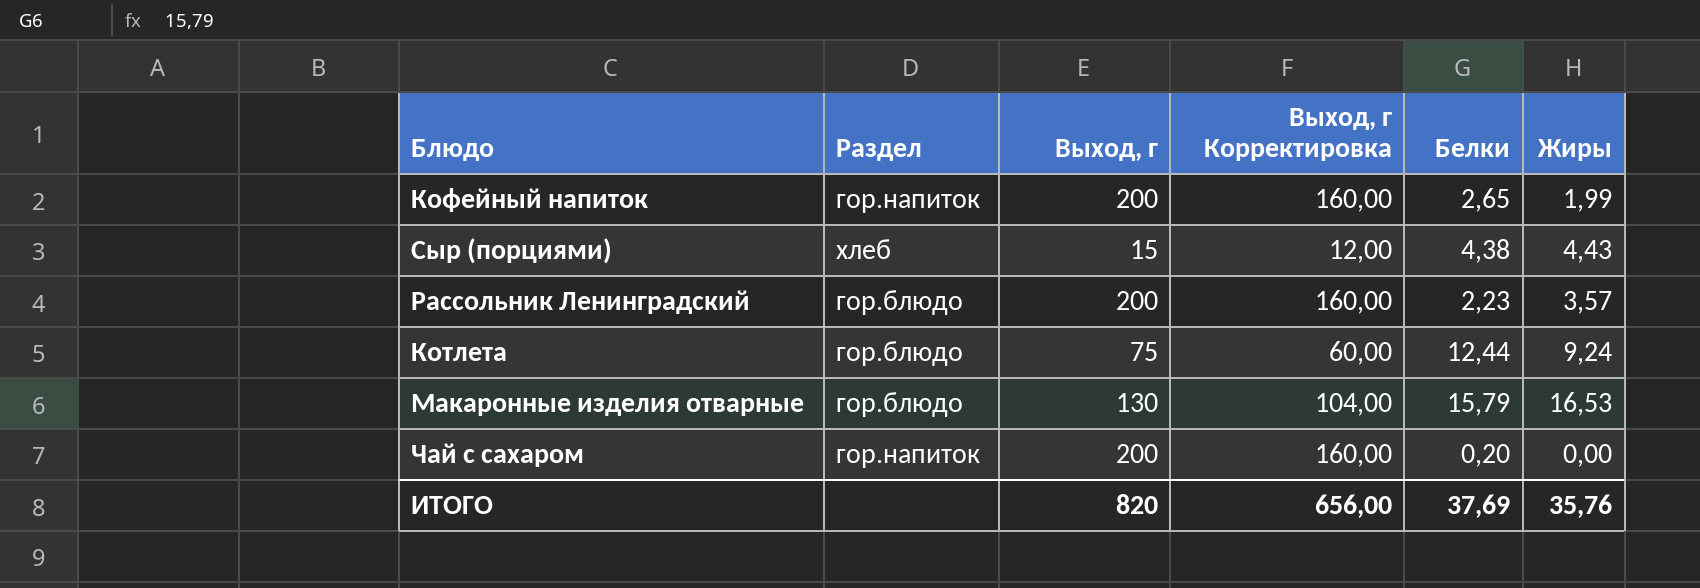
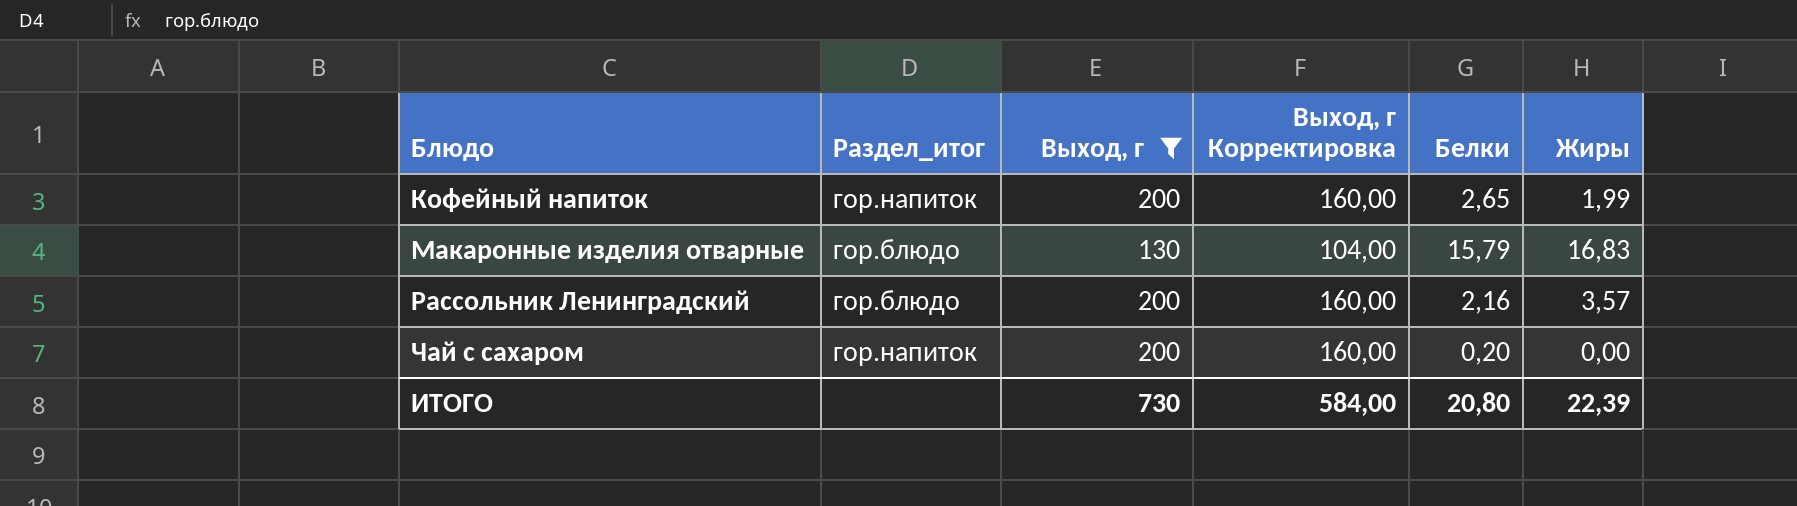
filter: none -> Выход, г >= 130
row order: none -> Блюдо ascending
column name: Раздел -> Раздел_итог
Макаронные изделия отварные | Жиры: 16,53 -> 16,83
Рассольник Ленинградский | Белки: 2,23 -> 2,16
ИТОГО | Выход, г: 820 -> 730
ИТОГО | Выход, г Корректировка: 656,00 -> 584,00
ИТОГО | Белки: 37,69 -> 20,80
ИТОГО | Жиры: 35,76 -> 22,39

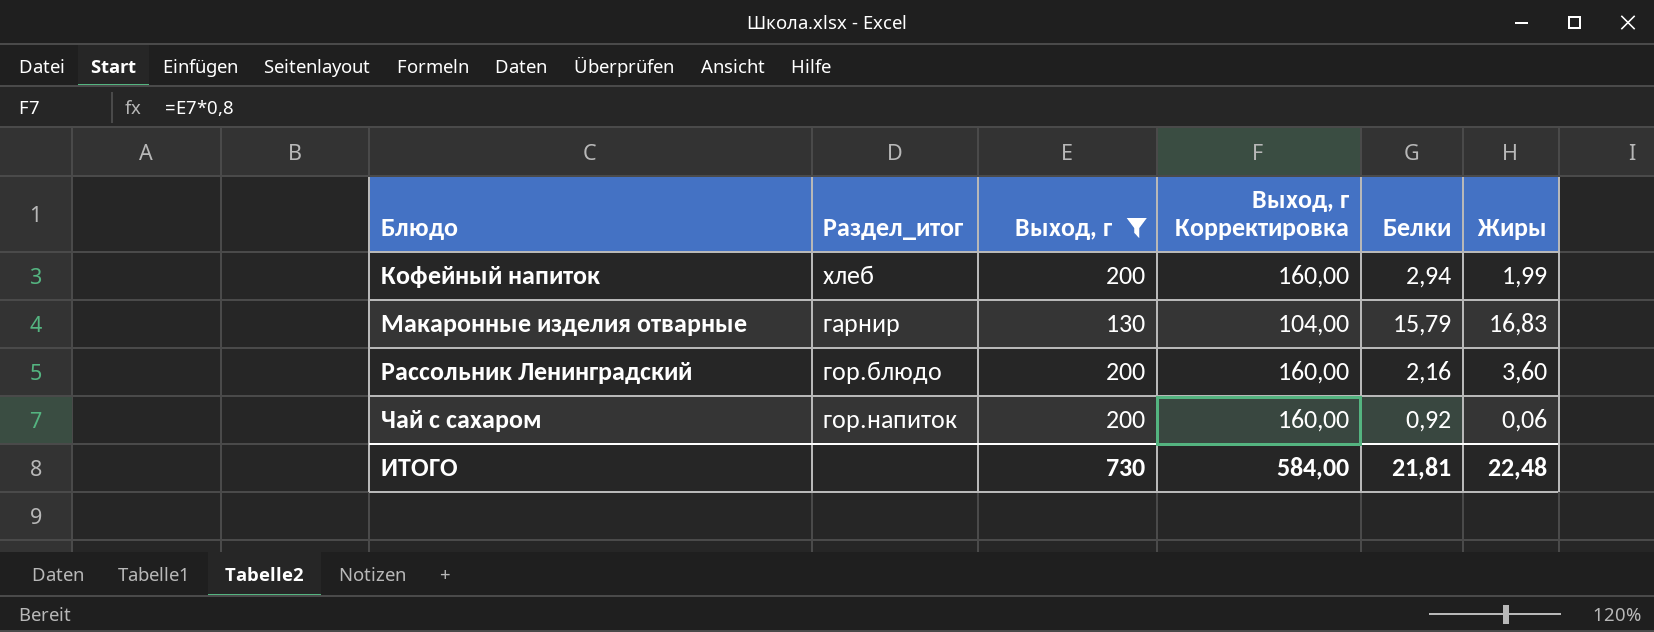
Кофейный напиток | Раздел_итог: гор.напиток -> хлеб
Кофейный напиток | Белки: 2,65 -> 2,94
Макаронные изделия отварные | Раздел_итог: гор.блюдо -> гарнир
Рассольник Ленинградский | Жиры: 3,57 -> 3,60
Чай с сахаром | Белки: 0,20 -> 0,92
Чай с сахаром | Жиры: 0,00 -> 0,06
ИТОГО | Белки: 20,80 -> 21,81
ИТОГО | Жиры: 22,39 -> 22,48

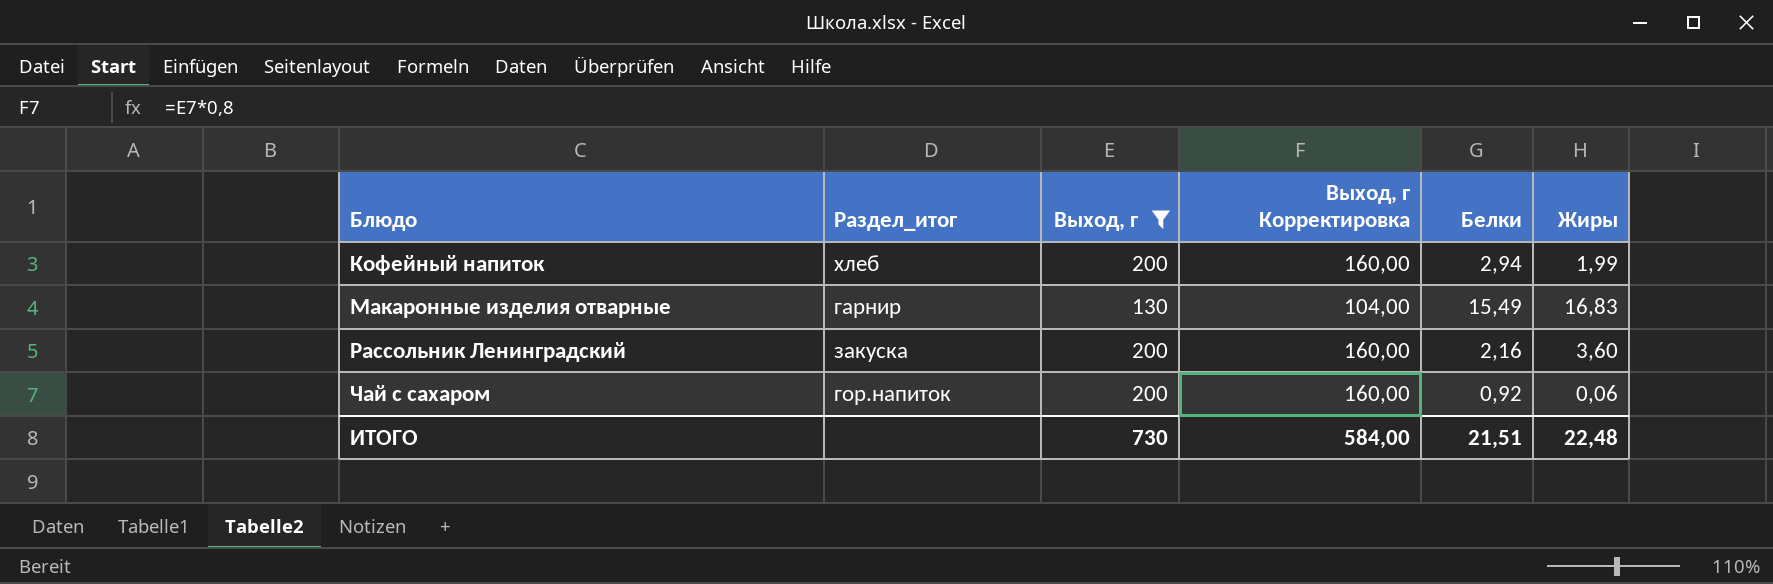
Макаронные изделия отварные | Белки: 15,79 -> 15,49
Рассольник Ленинградский | Раздел_итог: гор.блюдо -> закуска
ИТОГО | Белки: 21,81 -> 21,51

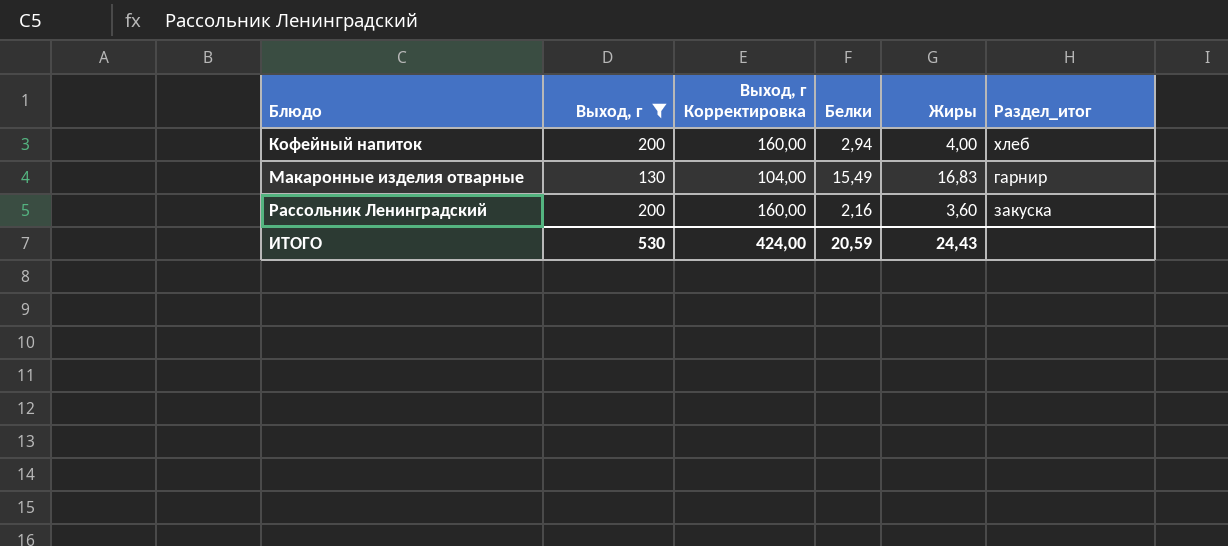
column Раздел_итог | position: 2 -> 6
row Чай с сахаром: гор.напиток | 200 | 160,00 | 0,92 | 0,06 -> none
Кофейный напиток | Жиры: 1,99 -> 4,00
ИТОГО | Выход, г: 730 -> 530
ИТОГО | Выход, г Корректировка: 584,00 -> 424,00
ИТОГО | Белки: 21,51 -> 20,59
ИТОГО | Жиры: 22,48 -> 24,43

